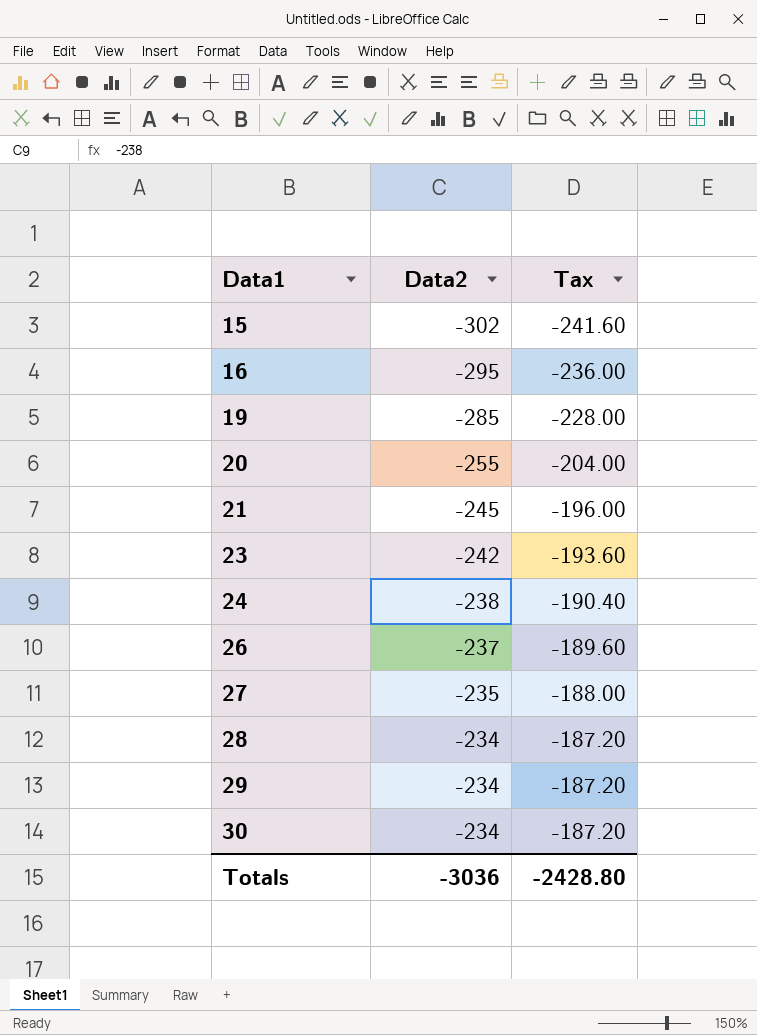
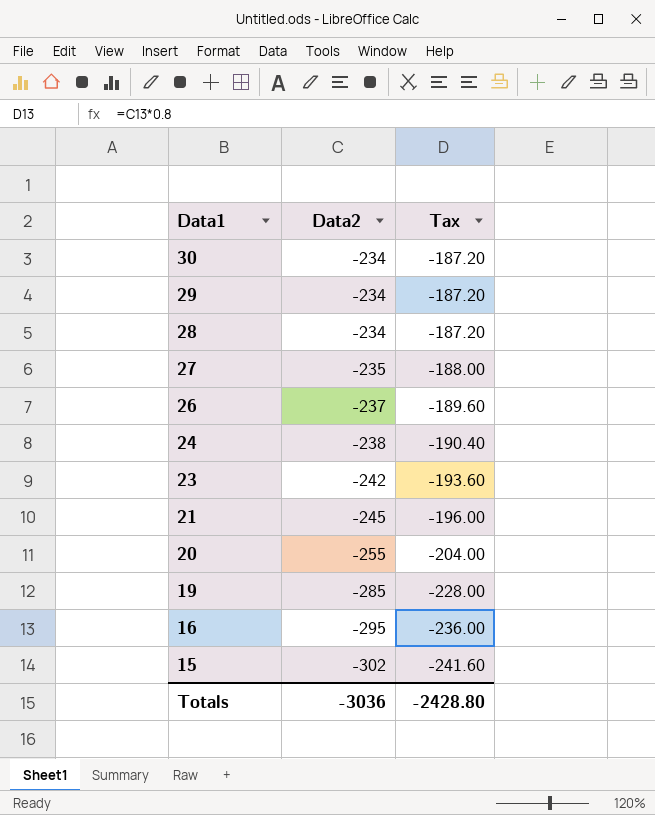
row order: Data1 ascending -> Data1 descending

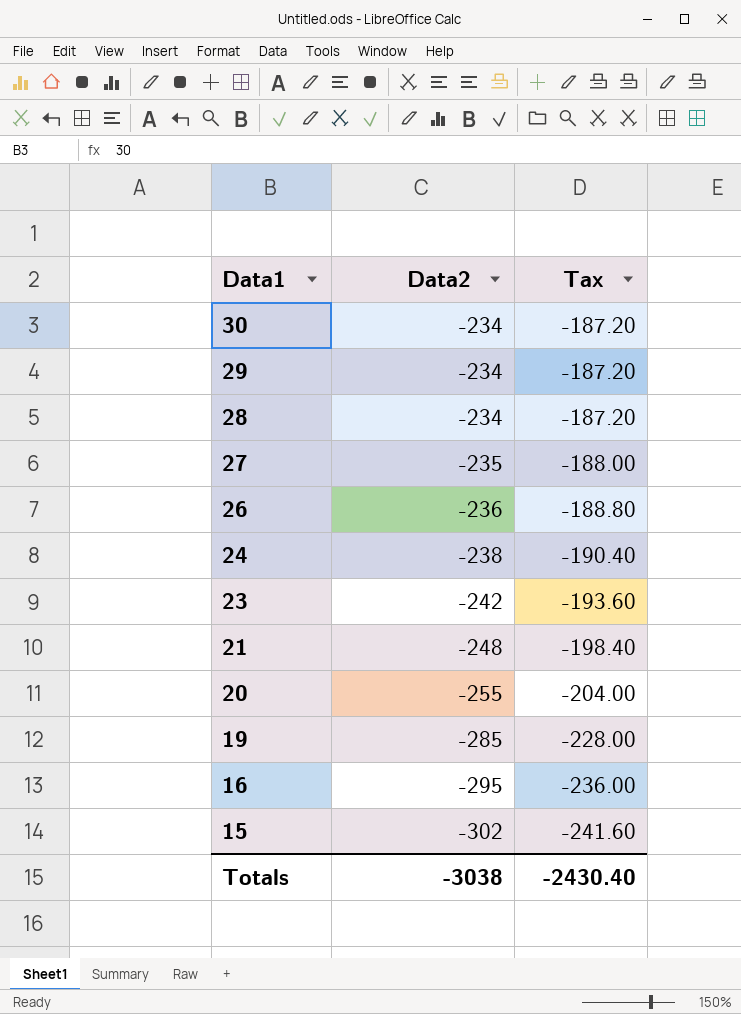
26 | Data2: -237 -> -236
26 | Tax: -189.60 -> -188.80
21 | Data2: -245 -> -248
21 | Tax: -196.00 -> -198.40
Totals | Data2: -3036 -> -3038
Totals | Tax: -2428.80 -> -2430.40

